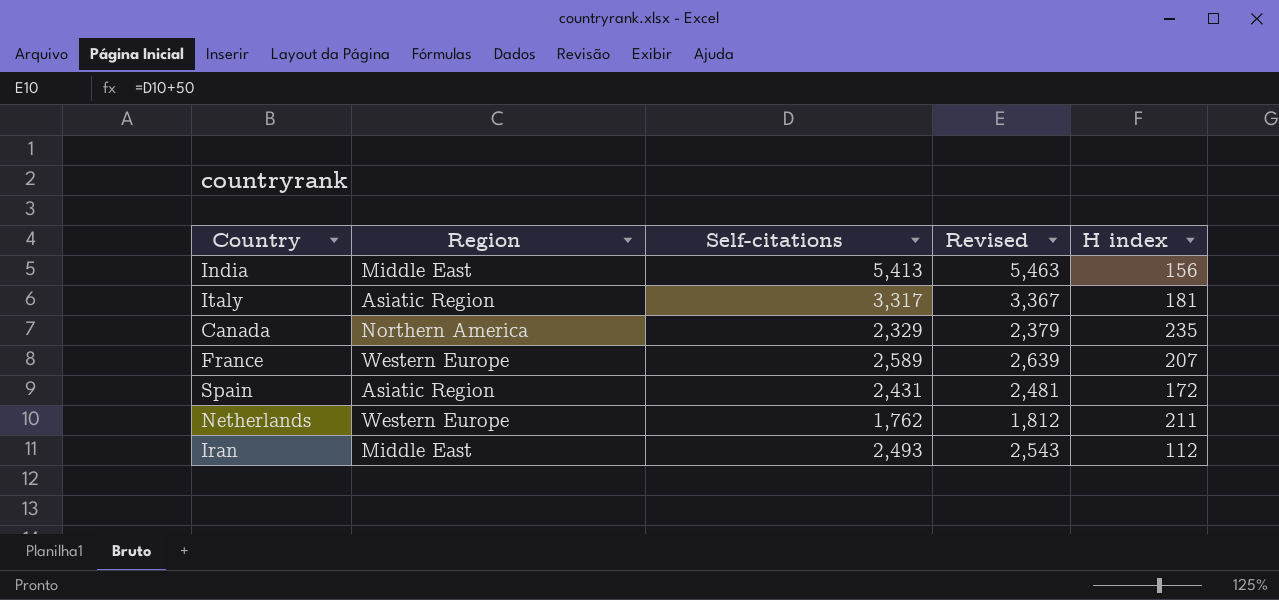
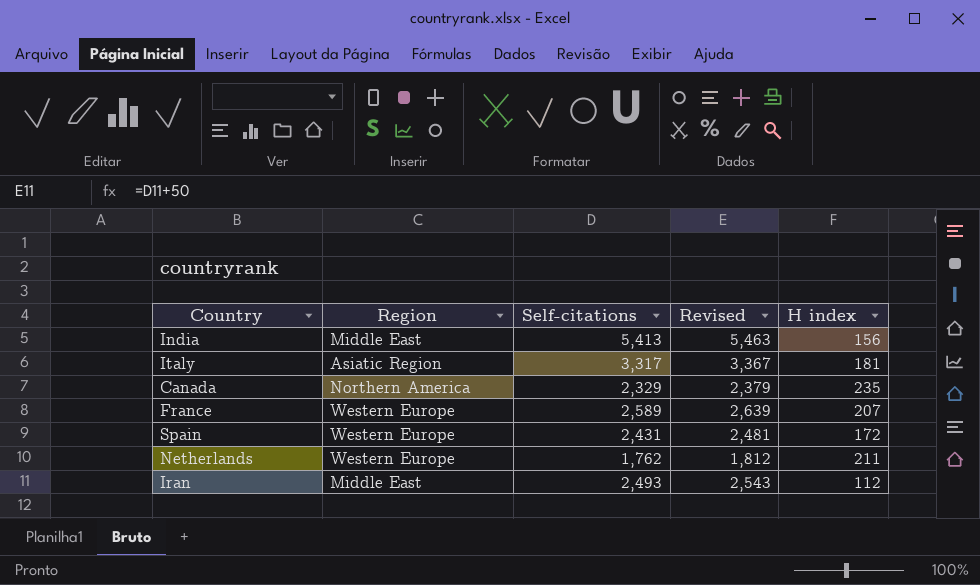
Spain | Region: Asiatic Region -> Western Europe

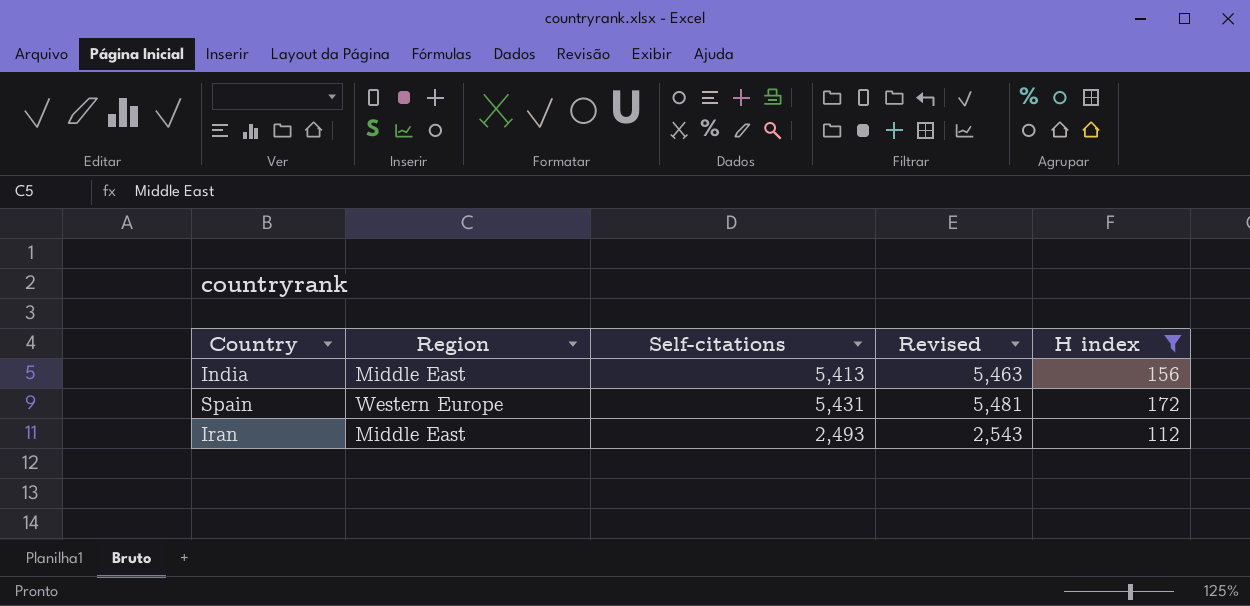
filter: none -> H index <= 172
Spain | Self-citations: 2,431 -> 5,431
Spain | Revised: 2,481 -> 5,481

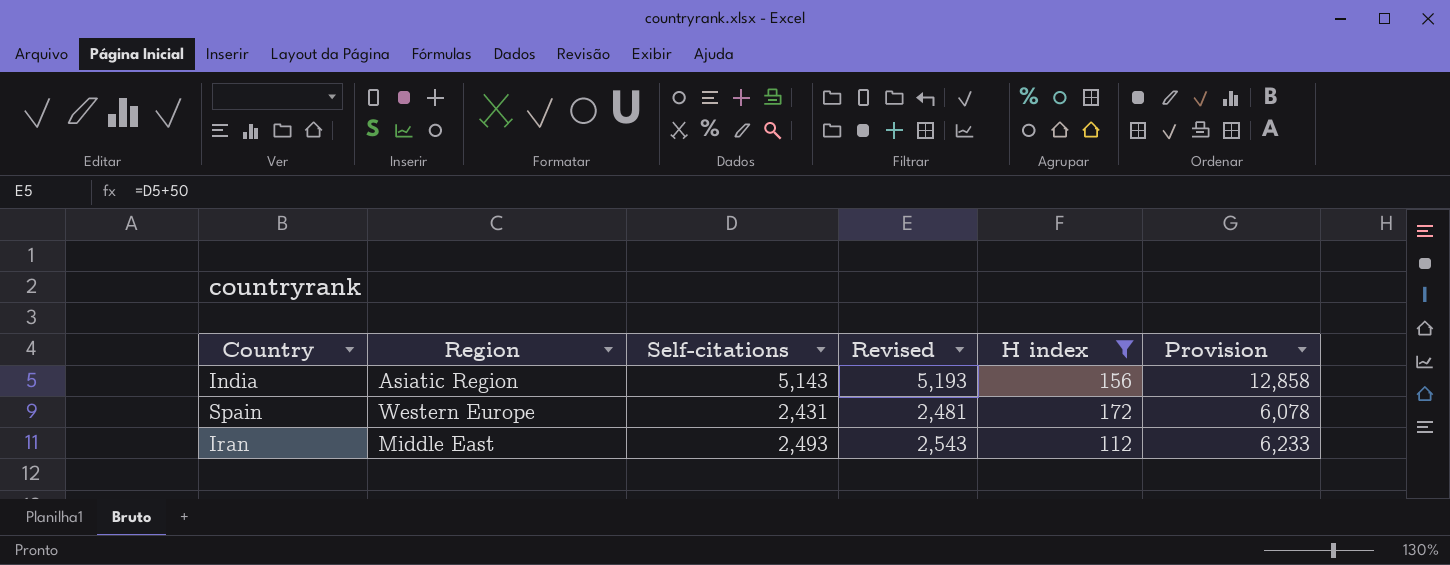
column Provision | formula: none -> [Self-citations] * 2.5
India | Region: Middle East -> Asiatic Region
India | Self-citations: 5,413 -> 5,143
India | Revised: 5,463 -> 5,193
Spain | Self-citations: 5,431 -> 2,431
Spain | Revised: 5,481 -> 2,481

